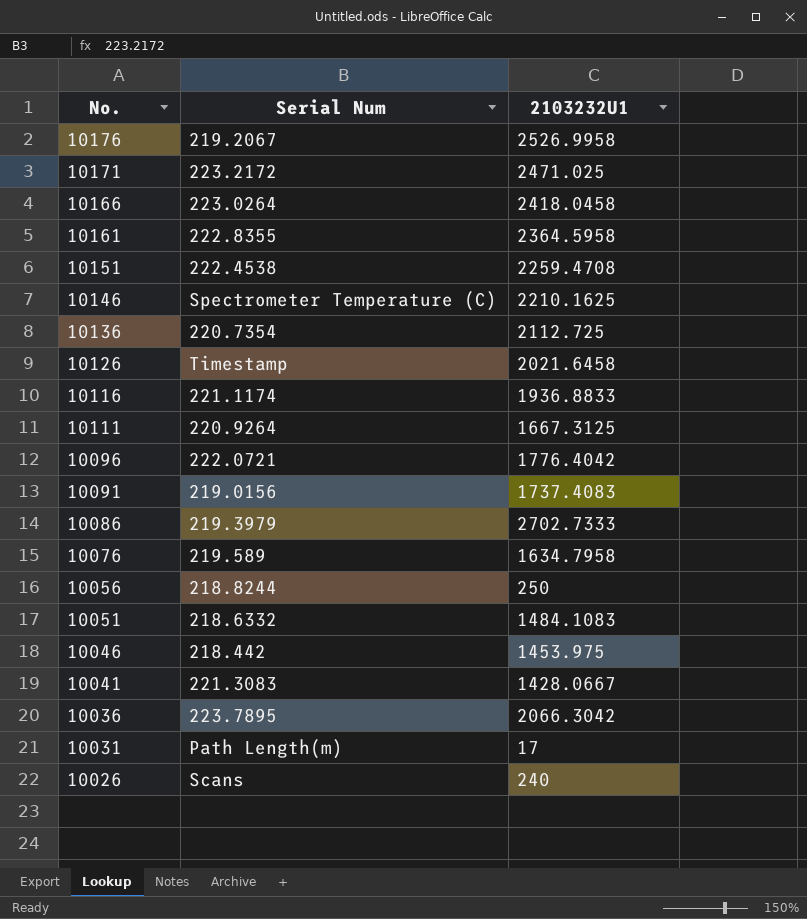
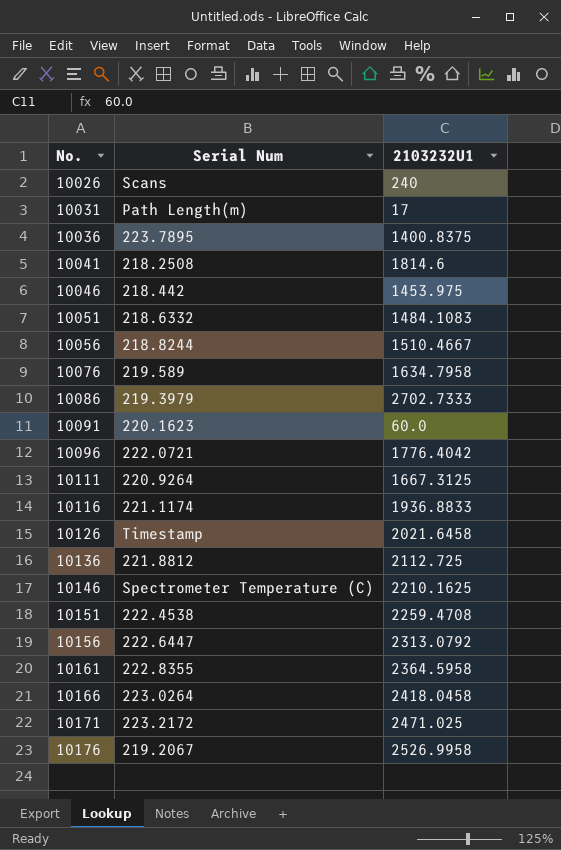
row order: No. descending -> No. ascending
10036 | 2103232U1: 2066.3042 -> 1400.8375
10041 | Serial Num: 221.3083 -> 218.2508
10041 | 2103232U1: 1428.0667 -> 1814.6
10056 | 2103232U1: 250 -> 1510.4667
10091 | Serial Num: 219.0156 -> 220.1623
10091 | 2103232U1: 1737.4083 -> 60.0
10136 | Serial Num: 220.7354 -> 221.8812
row 10156: none -> 222.6447 | 2313.0792

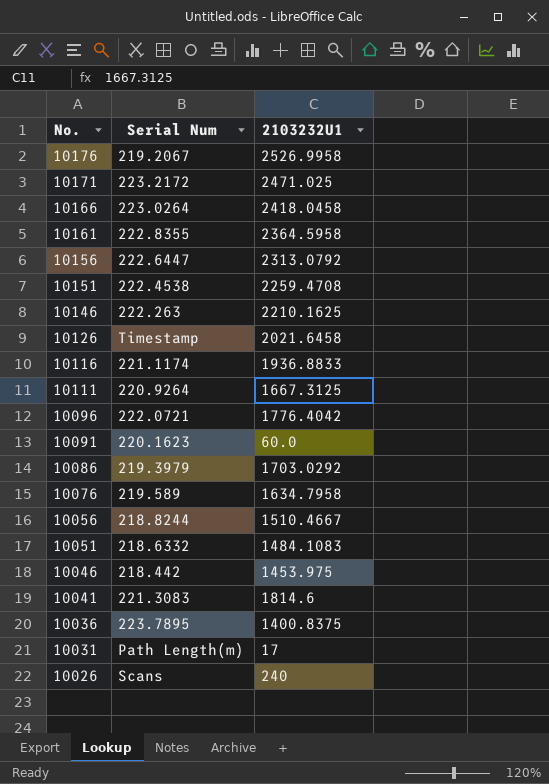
row order: No. ascending -> No. descending
row 10136: 221.8812 | 2112.725 -> none
10146 | Serial Num: Spectrometer Temperature (C) -> 222.263
10086 | 2103232U1: 2702.7333 -> 1703.0292
10041 | Serial Num: 218.2508 -> 221.3083

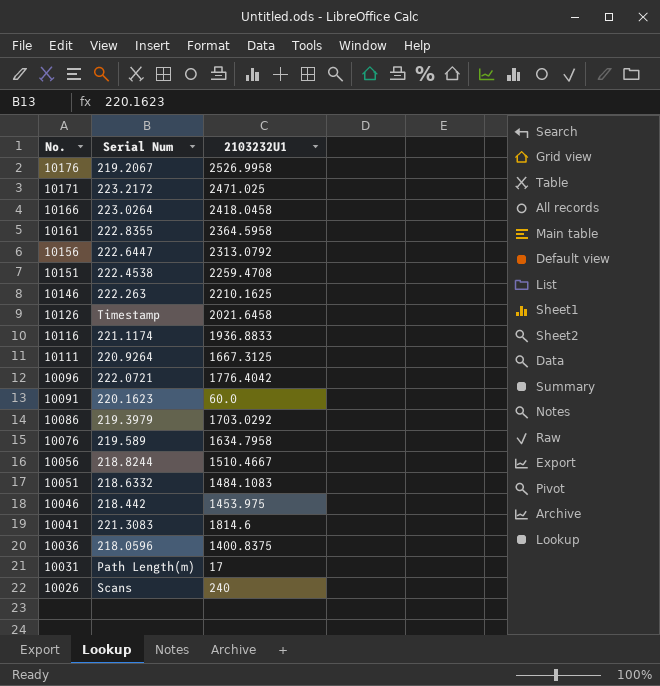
10036 | Serial Num: 223.7895 -> 218.0596

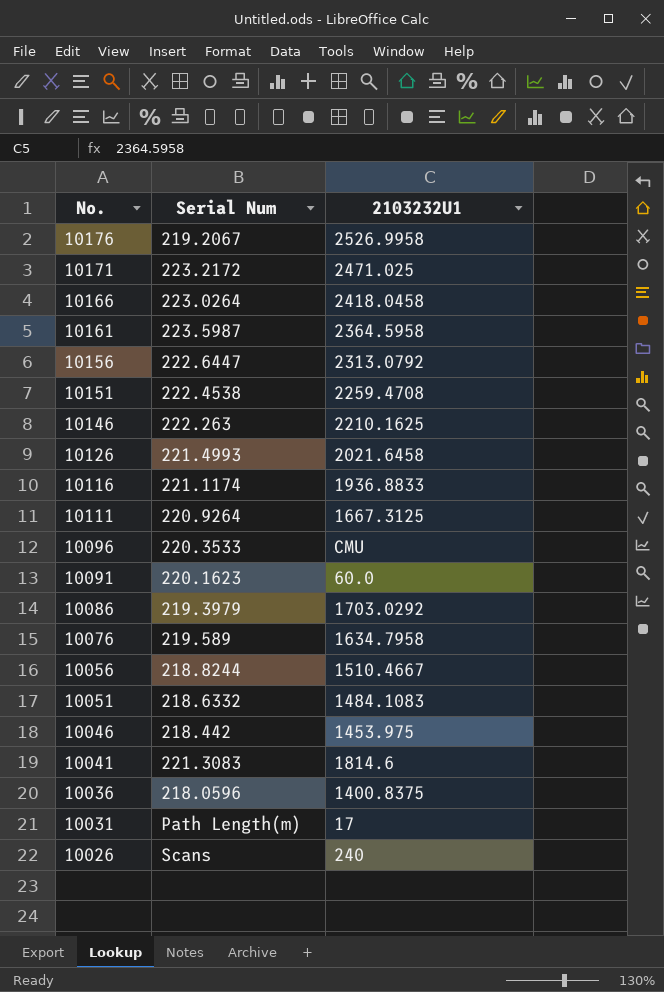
10161 | Serial Num: 222.8355 -> 223.5987
10126 | Serial Num: Timestamp -> 221.4993
10096 | Serial Num: 222.0721 -> 220.3533
10096 | 2103232U1: 1776.4042 -> CMU

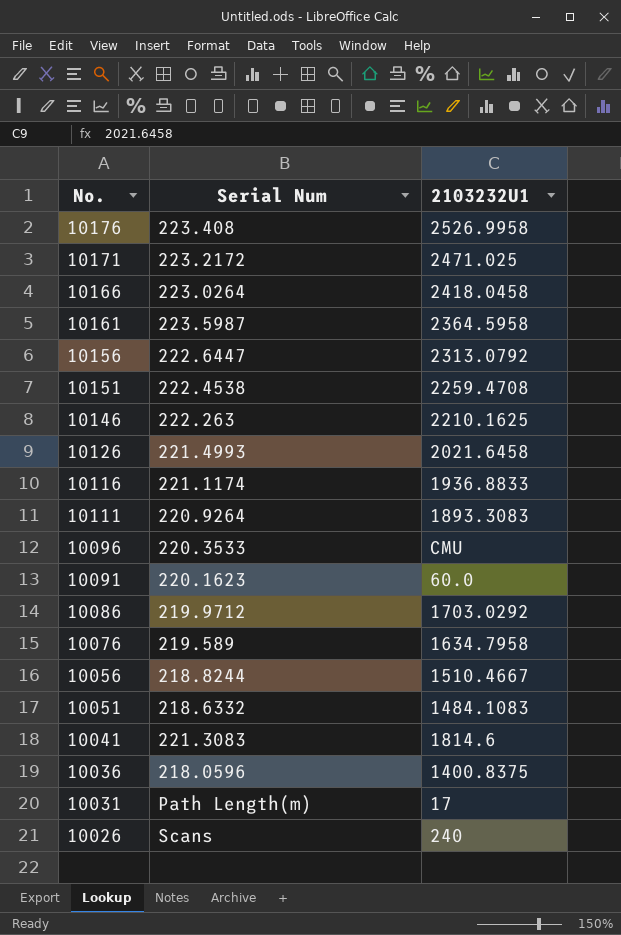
row 10046: 218.442 | 1453.975 -> none
10176 | Serial Num: 219.2067 -> 223.408
10111 | 2103232U1: 1667.3125 -> 1893.3083
10086 | Serial Num: 219.3979 -> 219.9712

